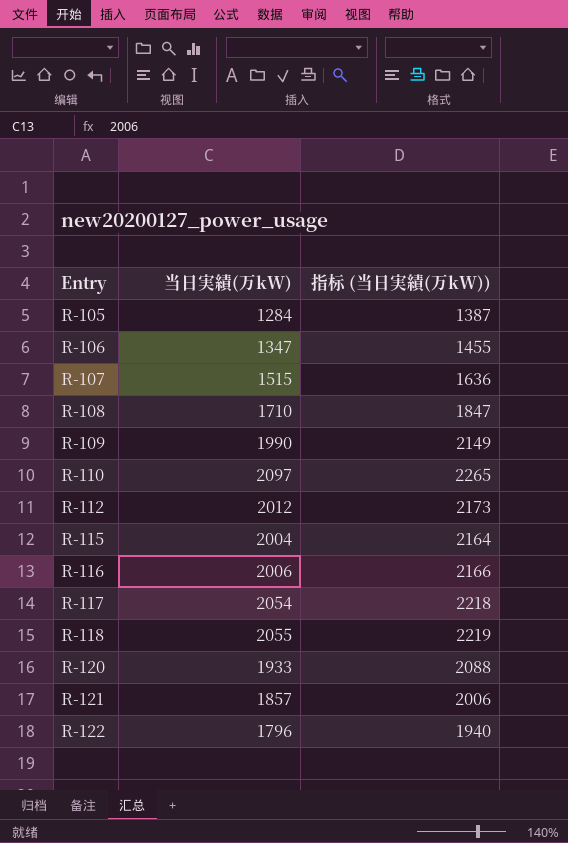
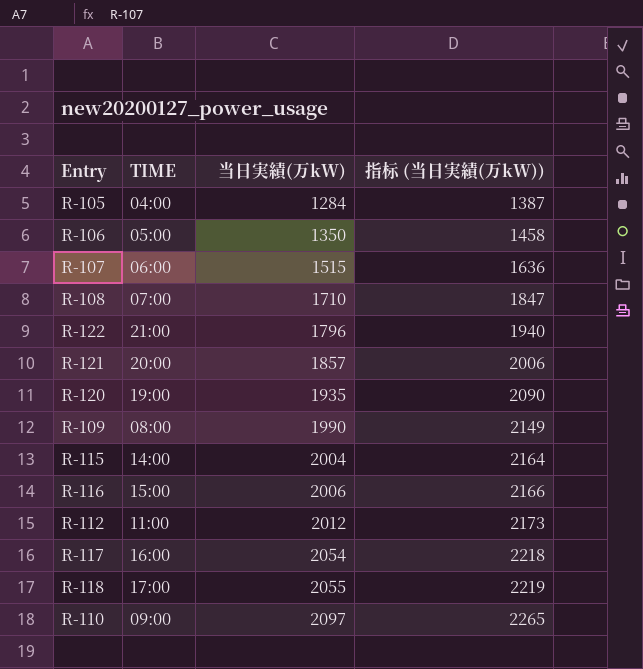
row order: Entry ascending -> 当日実績(万kW) ascending
column TIME | position: none -> 2
R-106 | 当日実績(万kW): 1347 -> 1350
R-106 | 指标 (当日実績(万kW)): 1455 -> 1458
R-120 | 当日実績(万kW): 1933 -> 1935
R-120 | 指标 (当日実績(万kW)): 2088 -> 2090

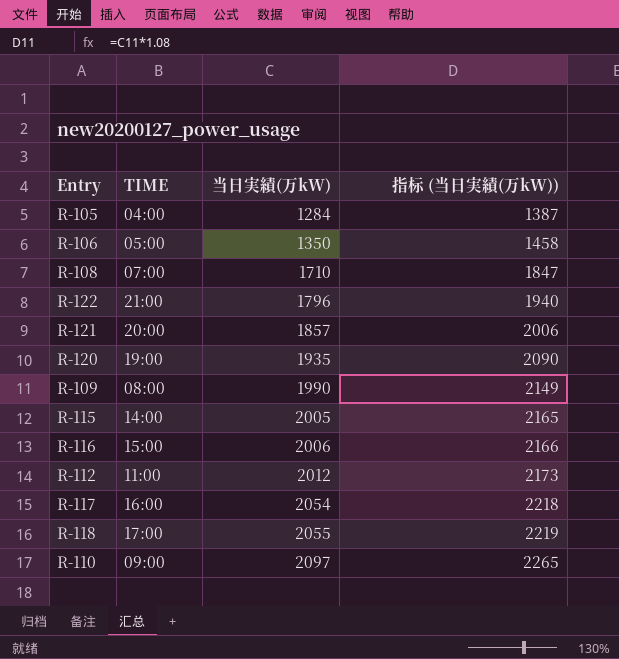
row R-107: 06:00 | 1515 | 1636 -> none
R-115 | 当日実績(万kW): 2004 -> 2005
R-115 | 指标 (当日実績(万kW)): 2164 -> 2165

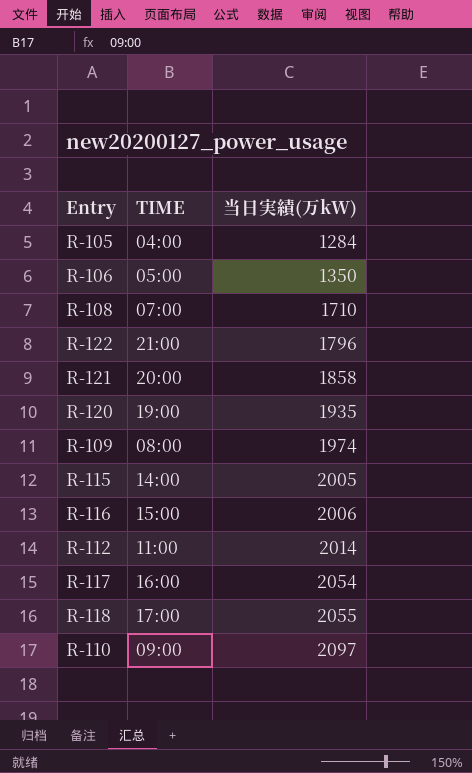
column 指标 (当日実績(万kW)) | formula: [当日実績(万kW)] * 1.08 -> none
R-121 | 当日実績(万kW): 1857 -> 1858
R-109 | 当日実績(万kW): 1990 -> 1974
R-112 | 当日実績(万kW): 2012 -> 2014

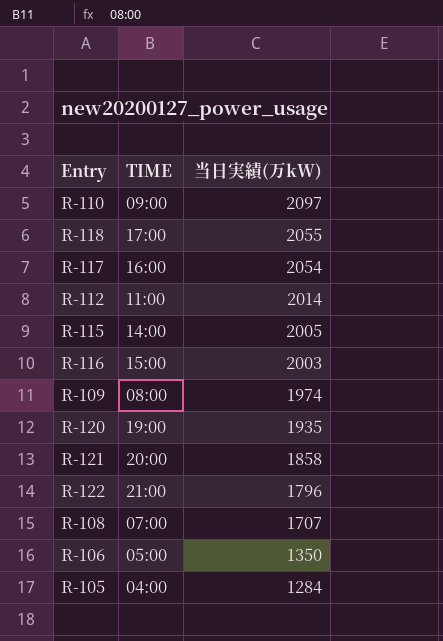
row order: 当日実績(万kW) ascending -> 当日実績(万kW) descending
R-116 | 当日実績(万kW): 2006 -> 2003
R-108 | 当日実績(万kW): 1710 -> 1707

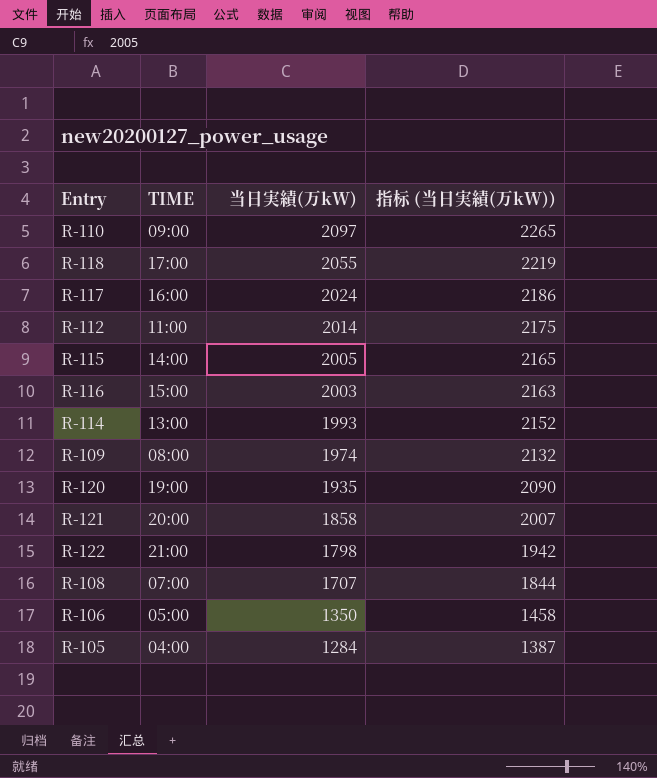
column 指标 (当日実績(万kW)) | formula: none -> [当日実績(万kW)] * 1.08
R-117 | 当日実績(万kW): 2054 -> 2024
row R-114: none -> 13:00 | 1993 | 2152
R-122 | 当日実績(万kW): 1796 -> 1798

